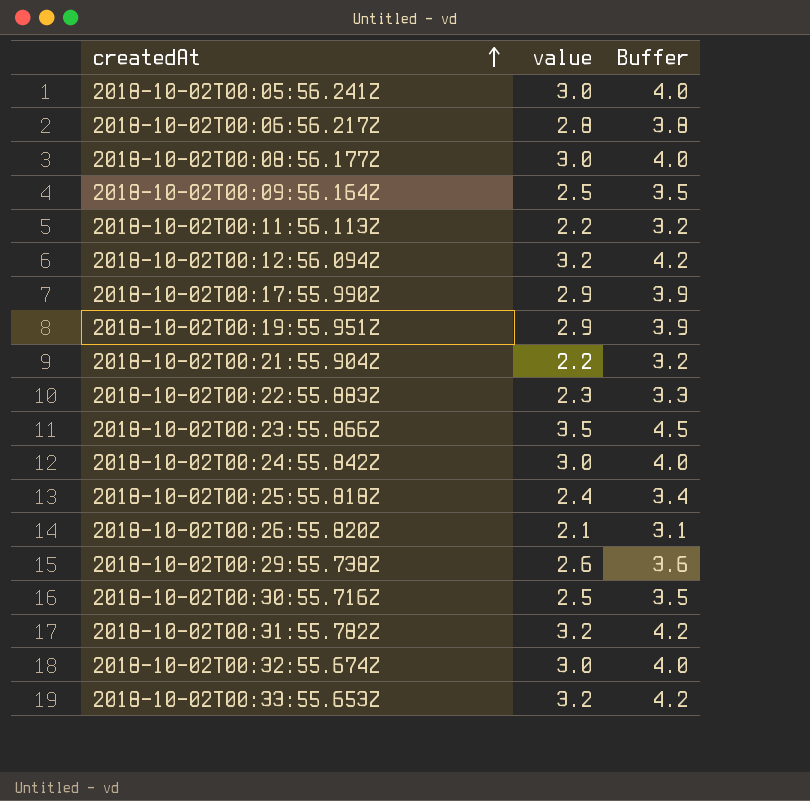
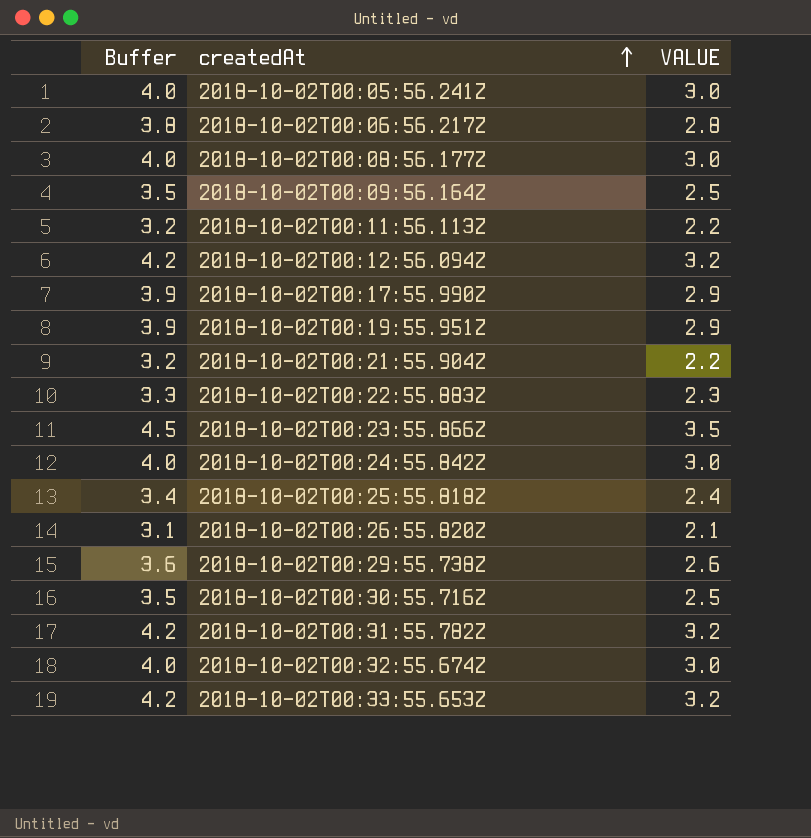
column Buffer | position: 3 -> 1
column name: value -> VALUE

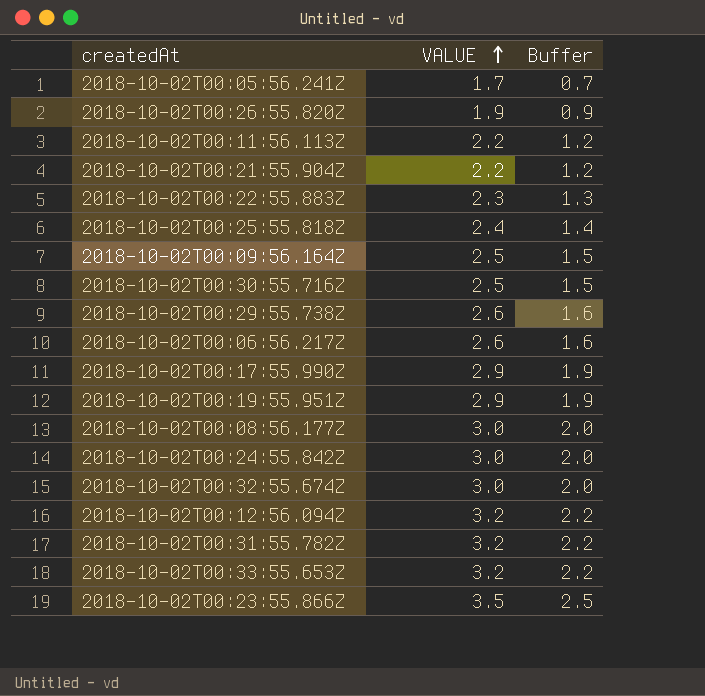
row order: createdAt ascending -> VALUE ascending
column Buffer | formula: [VALUE] + 1 -> [VALUE] - 1
column Buffer | position: 1 -> 3
2018-10-02T00:05:56.241Z | VALUE: 3.0 -> 1.7
2018-10-02T00:26:55.820Z | VALUE: 2.1 -> 1.9
2018-10-02T00:06:56.217Z | VALUE: 2.8 -> 2.6

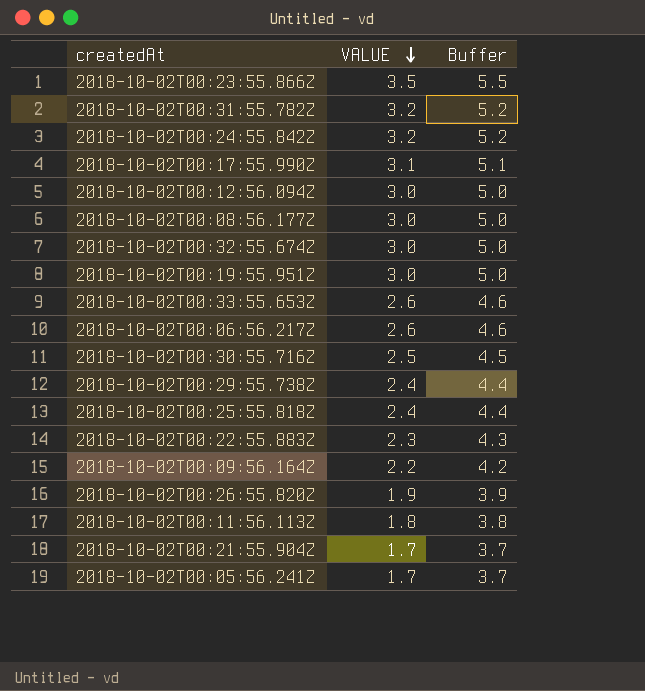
row order: VALUE ascending -> VALUE descending
column Buffer | formula: [VALUE] - 1 -> [VALUE] + 2
2018-10-02T00:24:55.842Z | VALUE: 3.0 -> 3.2
2018-10-02T00:17:55.990Z | VALUE: 2.9 -> 3.1
2018-10-02T00:12:56.094Z | VALUE: 3.2 -> 3.0
2018-10-02T00:19:55.951Z | VALUE: 2.9 -> 3.0
2018-10-02T00:33:55.653Z | VALUE: 3.2 -> 2.6
2018-10-02T00:29:55.738Z | VALUE: 2.6 -> 2.4
2018-10-02T00:09:56.164Z | VALUE: 2.5 -> 2.2
2018-10-02T00:11:56.113Z | VALUE: 2.2 -> 1.8
2018-10-02T00:21:55.904Z | VALUE: 2.2 -> 1.7

